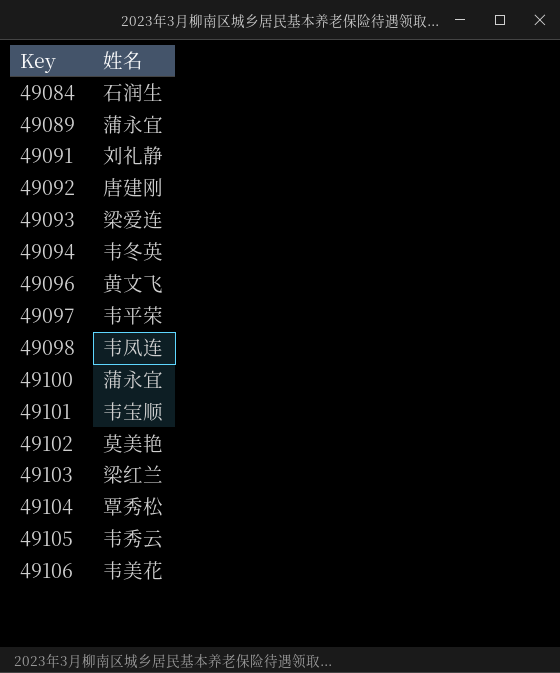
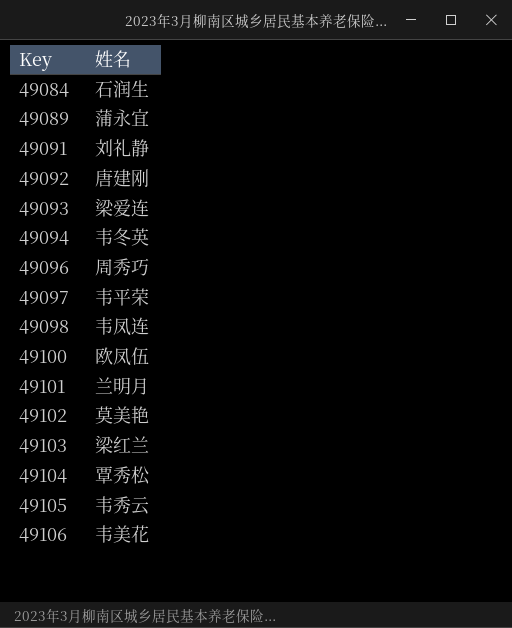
49096 | 姓名: 黄文飞 -> 周秀巧
49100 | 姓名: 蒲永宜 -> 欧凤伍
49101 | 姓名: 韦宝顺 -> 兰明月

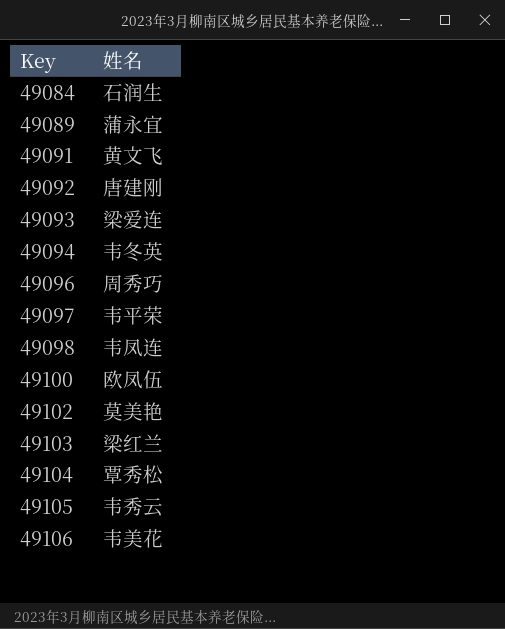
row 49101: 兰明月 -> none
49091 | 姓名: 刘礼静 -> 黄文飞

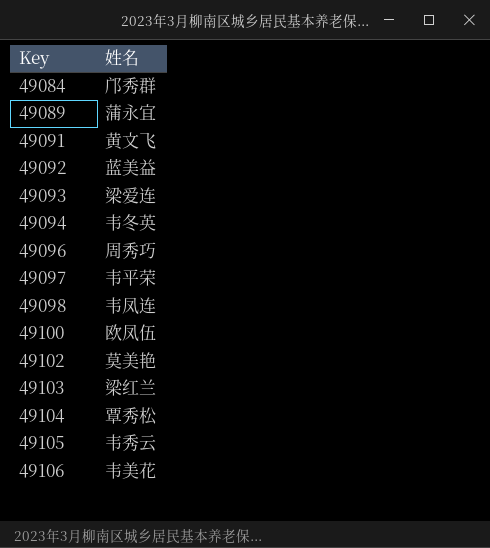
49084 | 姓名: 石润生 -> 邝秀群
49092 | 姓名: 唐建刚 -> 蓝美益

